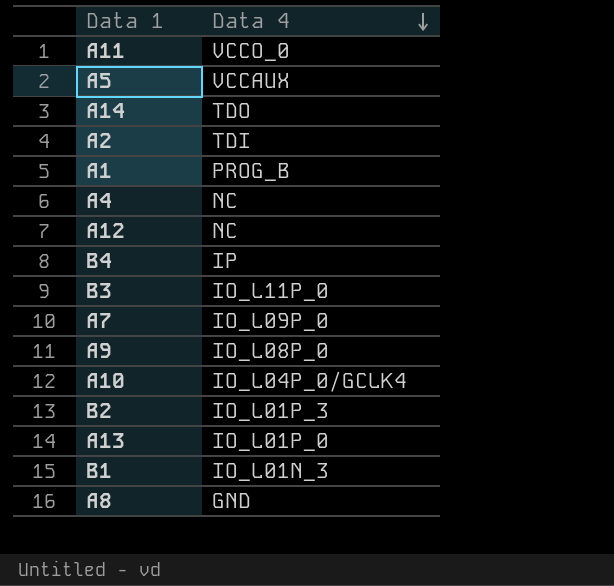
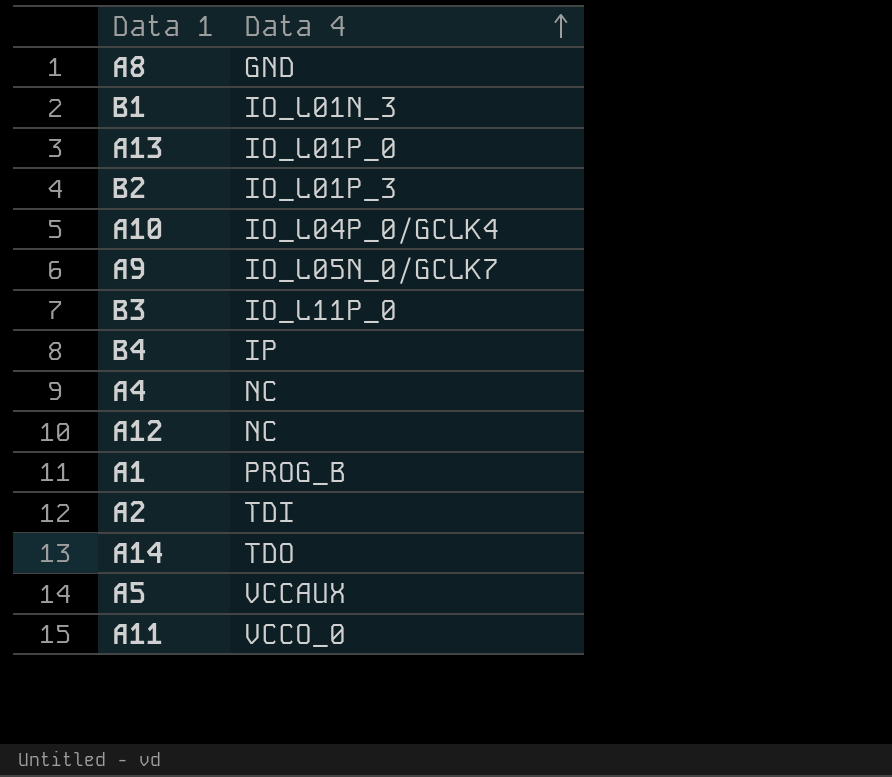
row order: Data 4 descending -> Data 4 ascending
row A7: IO_L09P_0 -> none
A9 | Data 4: IO_L08P_0 -> IO_L05N_0/GCLK7

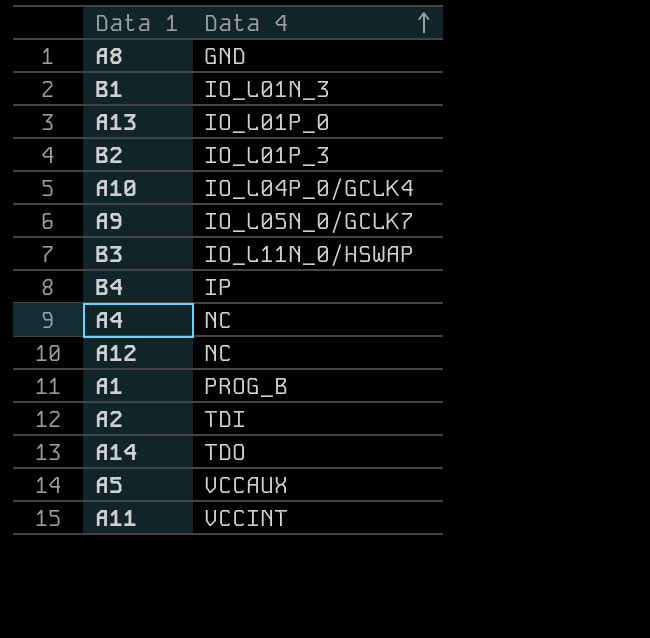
B3 | Data 4: IO_L11P_0 -> IO_L11N_0/HSWAP
A11 | Data 4: VCCO_0 -> VCCINT

